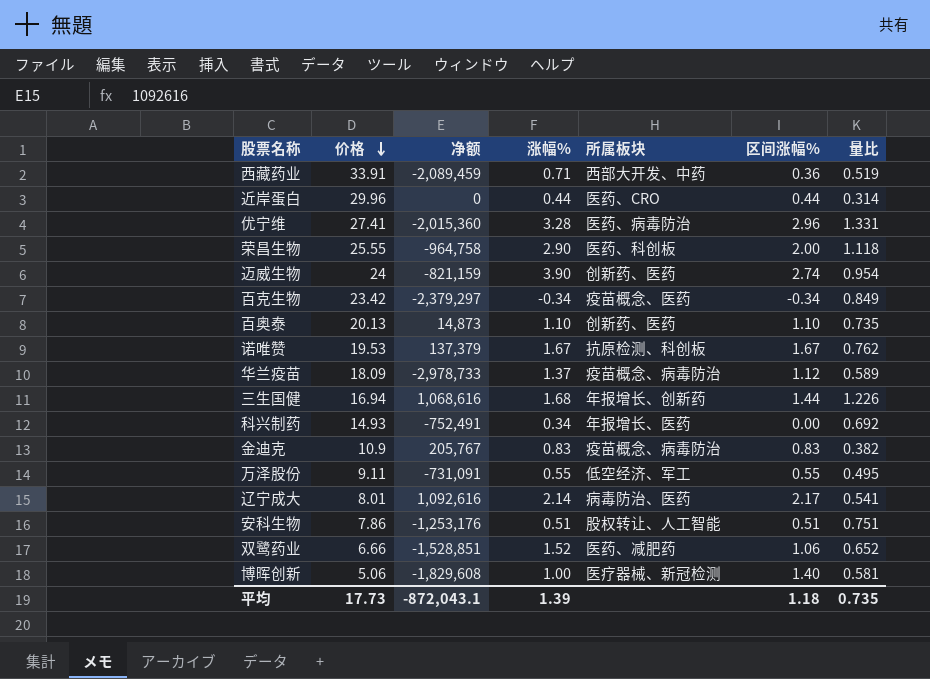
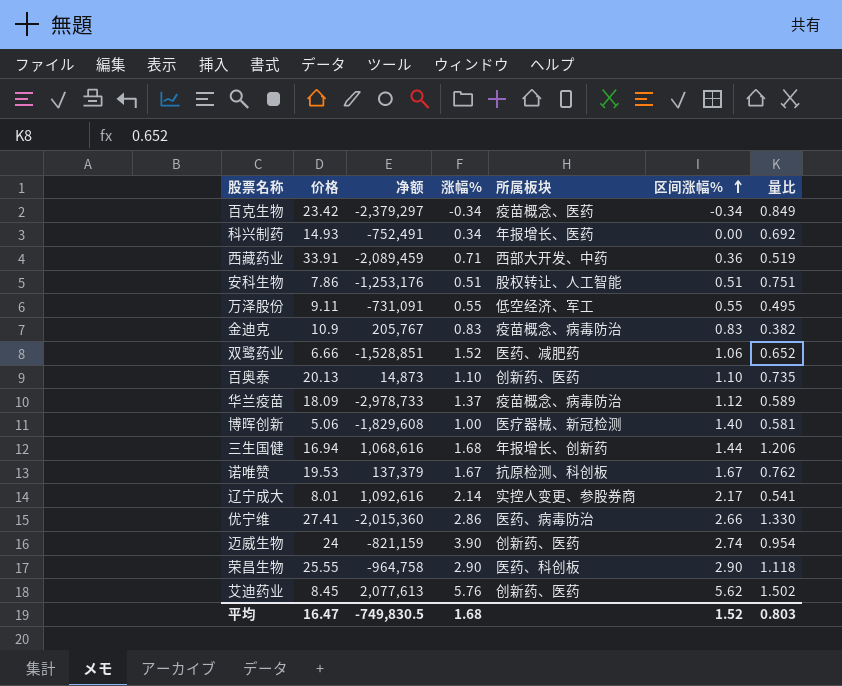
row order: 价格 descending -> 区间涨幅% ascending
row 近岸蛋白: 29.96 | 0 | 0.44 | 医药、CRO | 0.44 | 0.314 -> none
三生国健 | 量比: 1.226 -> 1.206
辽宁成大 | 所属板块: 病毒防治、医药 -> 实控人变更、参股券商
优宁维 | 涨幅%: 3.28 -> 2.86
优宁维 | 区间涨幅%: 2.96 -> 2.66
优宁维 | 量比: 1.331 -> 1.330
荣昌生物 | 区间涨幅%: 2.00 -> 2.90
row 艾迪药业: none -> 8.45 | 2,077,613 | 5.76 | 创新药、医药 | 5.62 | 1.502
平均 | 价格: 17.73 -> 16.47
平均 | 净额: -872,043.1 -> -749,830.5
平均 | 涨幅%: 1.39 -> 1.68
平均 | 区间涨幅%: 1.18 -> 1.52
平均 | 量比: 0.735 -> 0.803

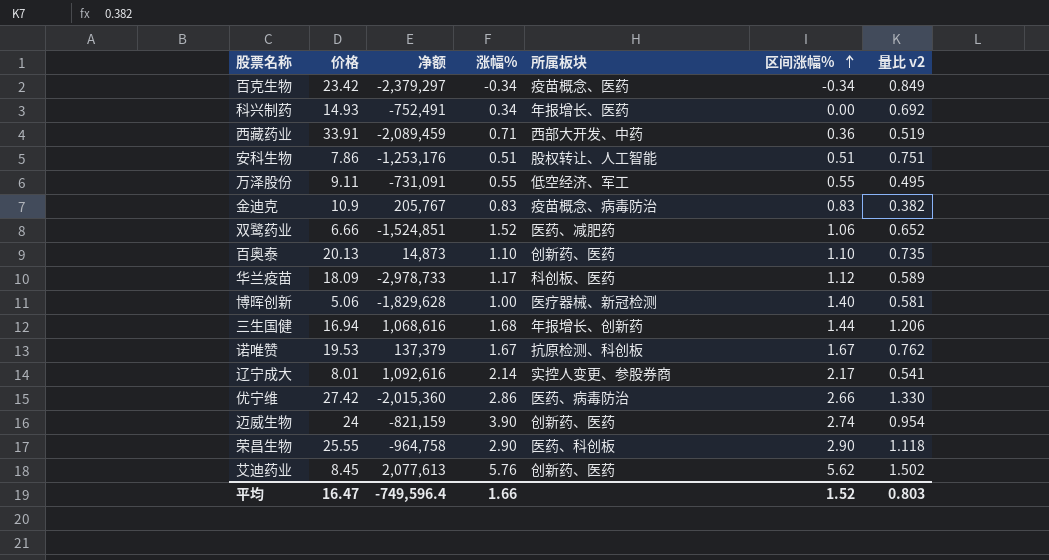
column name: 量比 -> 量比 v2
双鹭药业 | 净额: -1,528,851 -> -1,524,851
华兰疫苗 | 涨幅%: 1.37 -> 1.17
华兰疫苗 | 所属板块: 疫苗概念、病毒防治 -> 科创板、医药
博晖创新 | 净额: -1,829,608 -> -1,829,628
优宁维 | 价格: 27.41 -> 27.42
平均 | 净额: -749,830.5 -> -749,596.4
平均 | 涨幅%: 1.68 -> 1.66

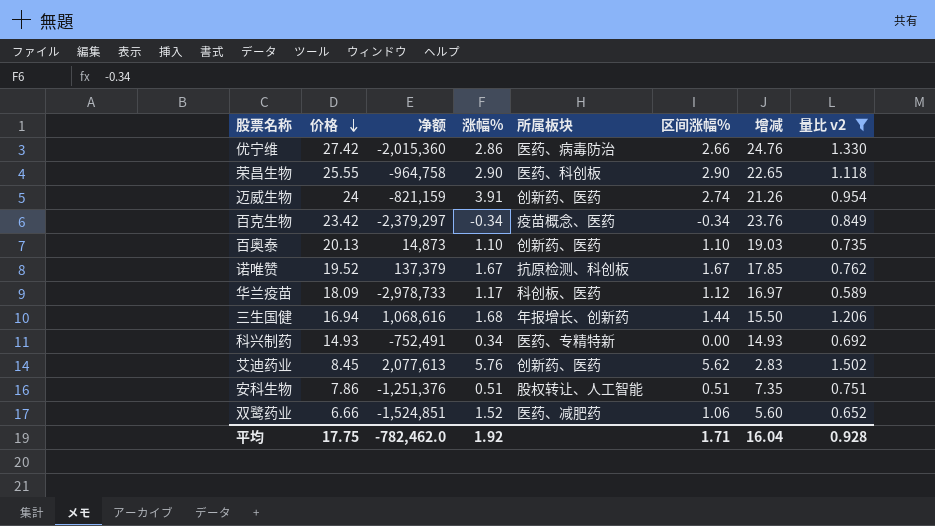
filter: none -> 量比 v2 >= 0.589
row order: 区间涨幅% ascending -> 价格 descending
column 增减 | formula: none -> [价格] - [区间涨幅%]
迈威生物 | 涨幅%: 3.90 -> 3.91
诺唯赞 | 价格: 19.53 -> 19.52
科兴制药 | 所属板块: 年报增长、医药 -> 医药、专精特新
安科生物 | 净额: -1,253,176 -> -1,251,376
平均 | 价格: 16.47 -> 17.75
平均 | 净额: -749,596.4 -> -782,462.0
平均 | 涨幅%: 1.66 -> 1.92
平均 | 区间涨幅%: 1.52 -> 1.71
平均 | 量比 v2: 0.803 -> 0.928

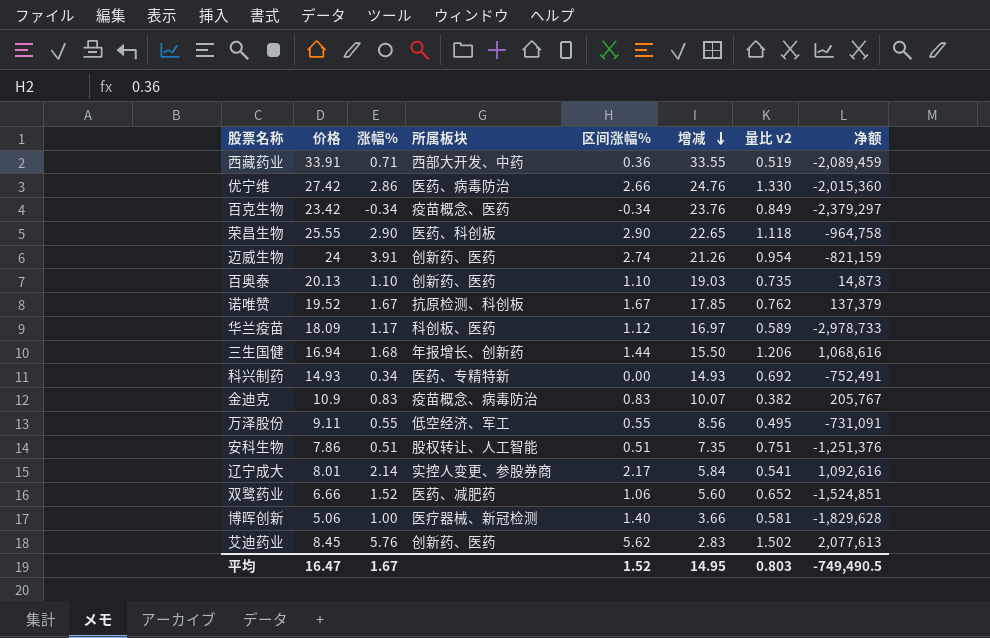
filter: 量比 v2 >= 0.589 -> none
row order: 价格 descending -> 增减 descending
column 净额 | position: 3 -> 8
平均 | 价格: 17.75 -> 16.47
平均 | 涨幅%: 1.92 -> 1.67
平均 | 区间涨幅%: 1.71 -> 1.52
平均 | 增减: 16.04 -> 14.95
平均 | 量比 v2: 0.928 -> 0.803
平均 | 净额: -782,462.0 -> -749,490.5

